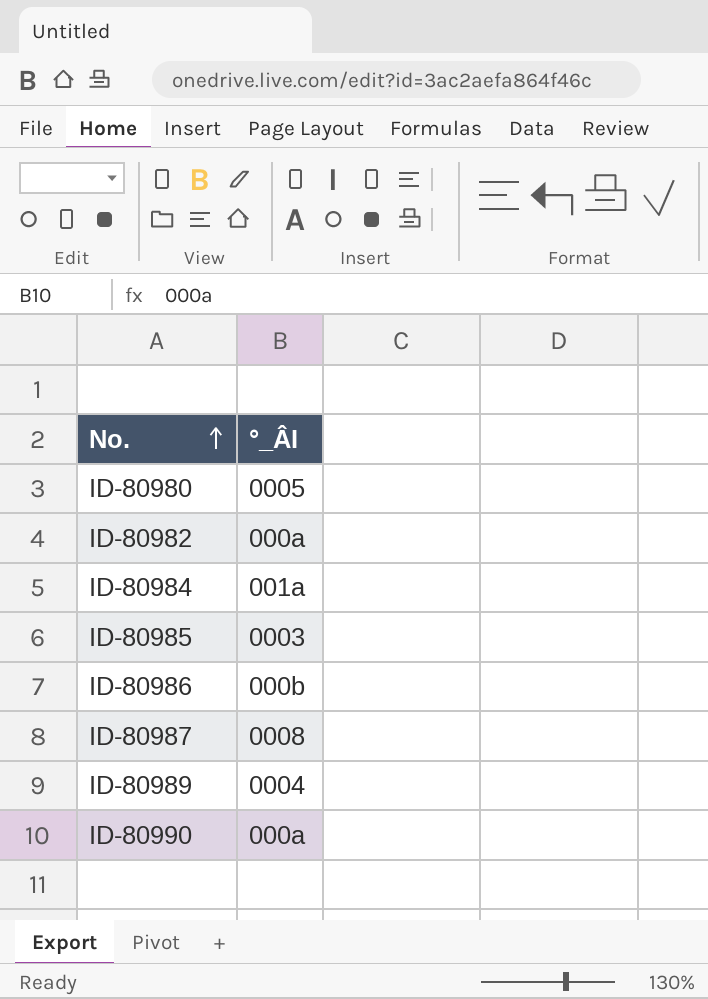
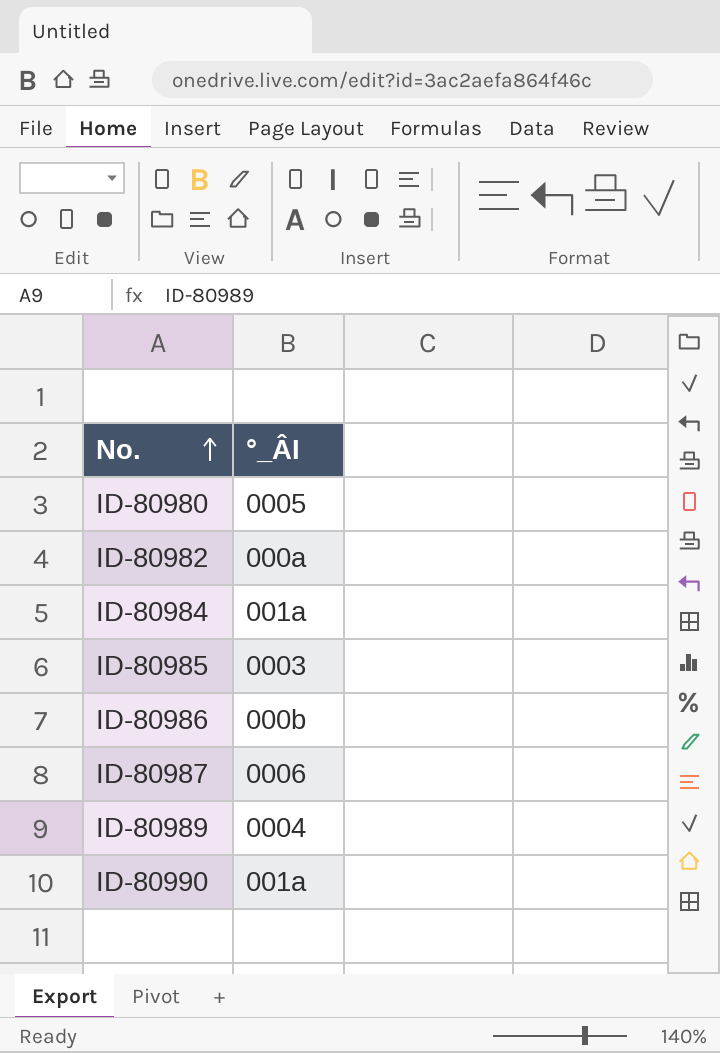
ID-80987 | °_ÂI: 0008 -> 0006
ID-80990 | °_ÂI: 000a -> 001a

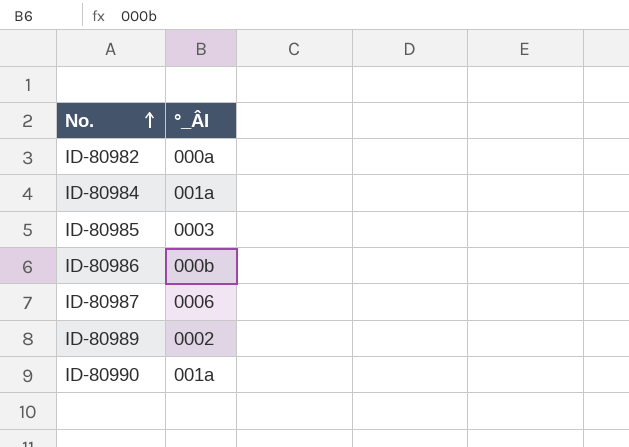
row ID-80980: 0005 -> none
ID-80989 | °_ÂI: 0004 -> 0002

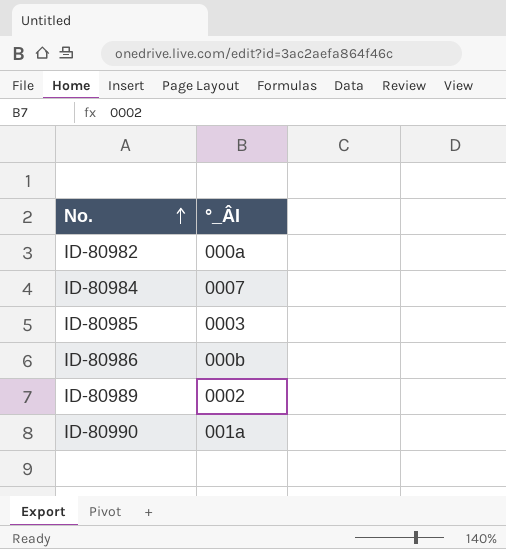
row ID-80987: 0006 -> none
ID-80984 | °_ÂI: 001a -> 0007

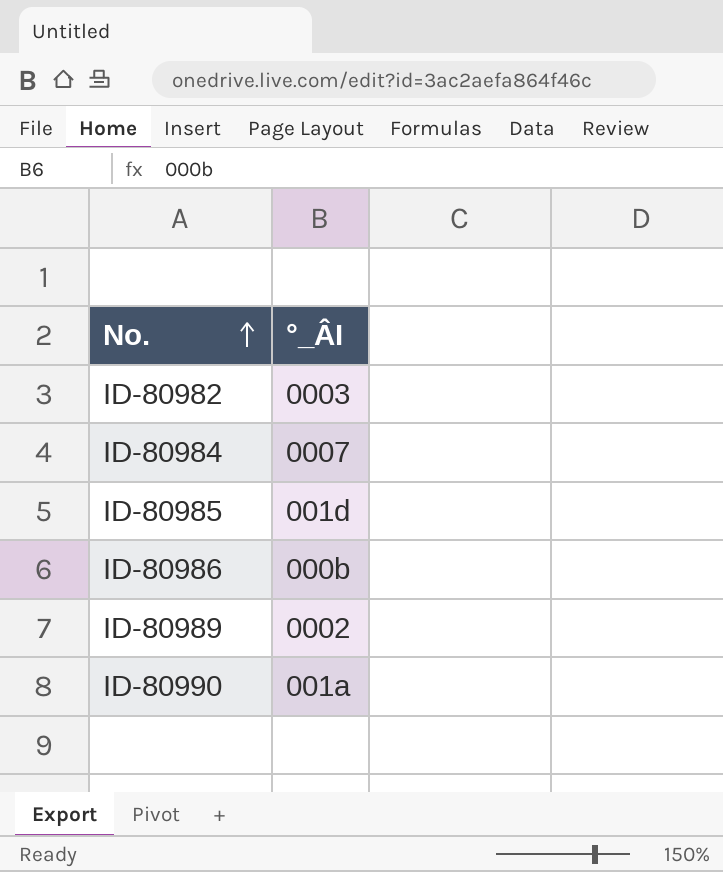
ID-80982 | °_ÂI: 000a -> 0003
ID-80985 | °_ÂI: 0003 -> 001d

